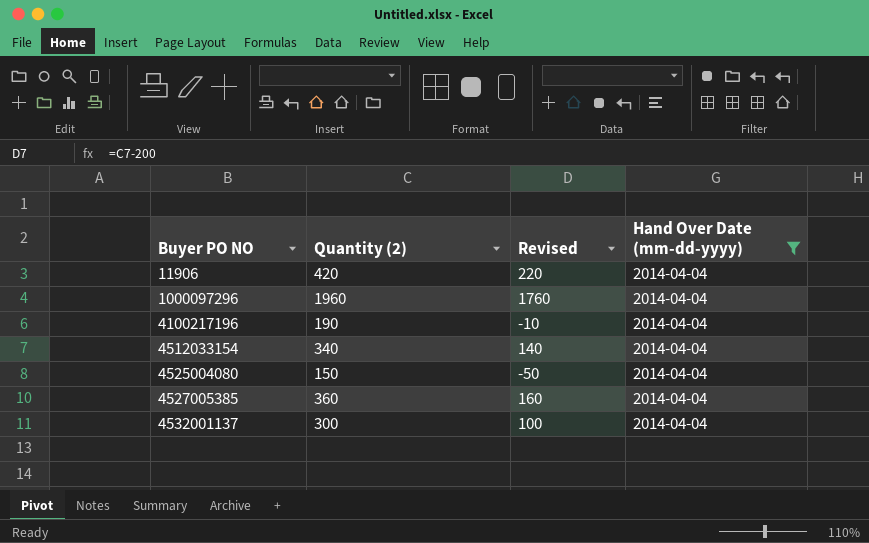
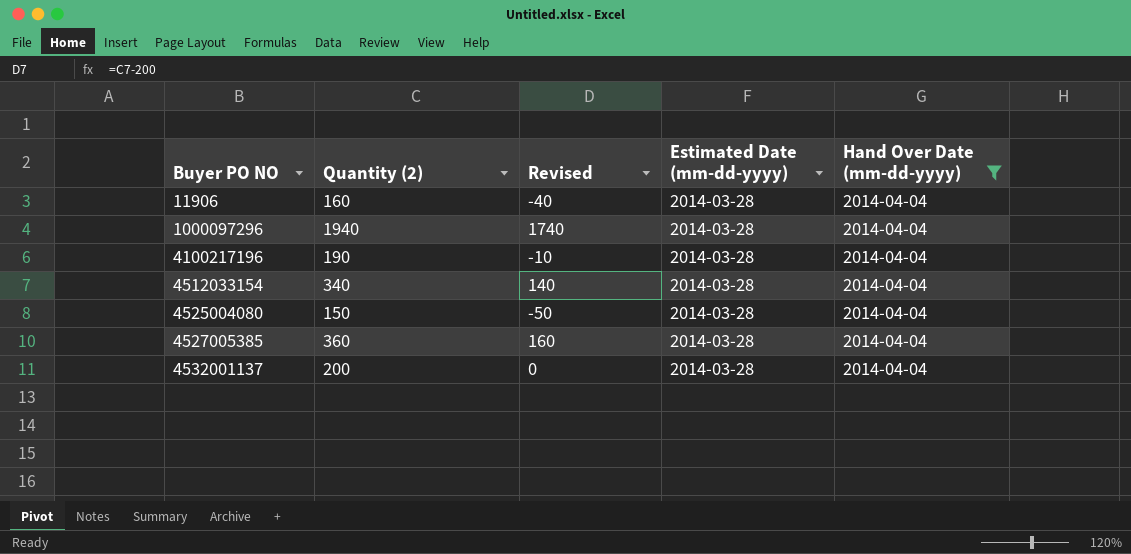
column Estimated Date (mm-dd-yyyy) | position: none -> 4
11906 | Quantity (2): 420 -> 160
11906 | Revised: 220 -> -40
1000097296 | Quantity (2): 1960 -> 1940
1000097296 | Revised: 1760 -> 1740
4532001137 | Quantity (2): 300 -> 200
4532001137 | Revised: 100 -> 0

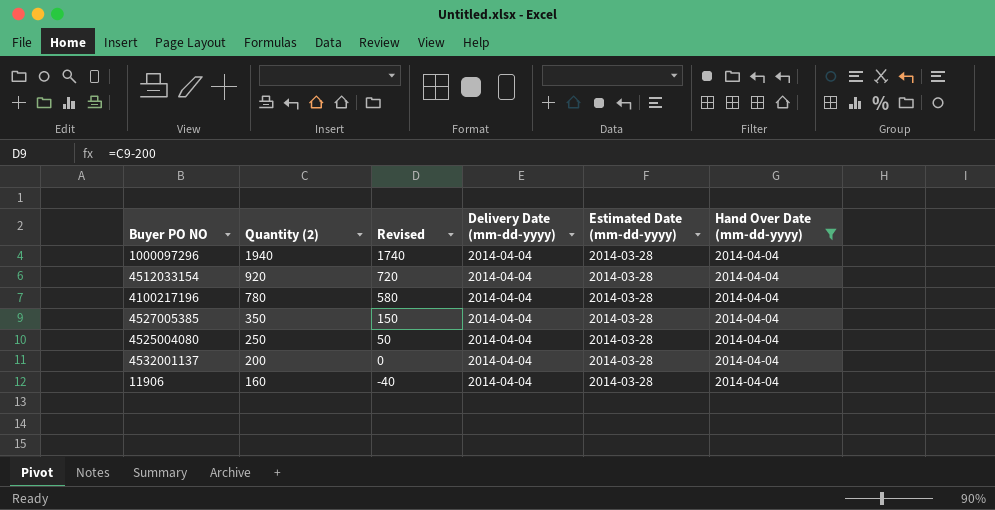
row order: Buyer PO NO ascending -> Quantity (2) descending
column Delivery Date (mm-dd-yyyy) | position: none -> 4
4512033154 | Quantity (2): 340 -> 920
4512033154 | Revised: 140 -> 720
4100217196 | Quantity (2): 190 -> 780
4100217196 | Revised: -10 -> 580
4527005385 | Quantity (2): 360 -> 350
4527005385 | Revised: 160 -> 150
4525004080 | Quantity (2): 150 -> 250
4525004080 | Revised: -50 -> 50

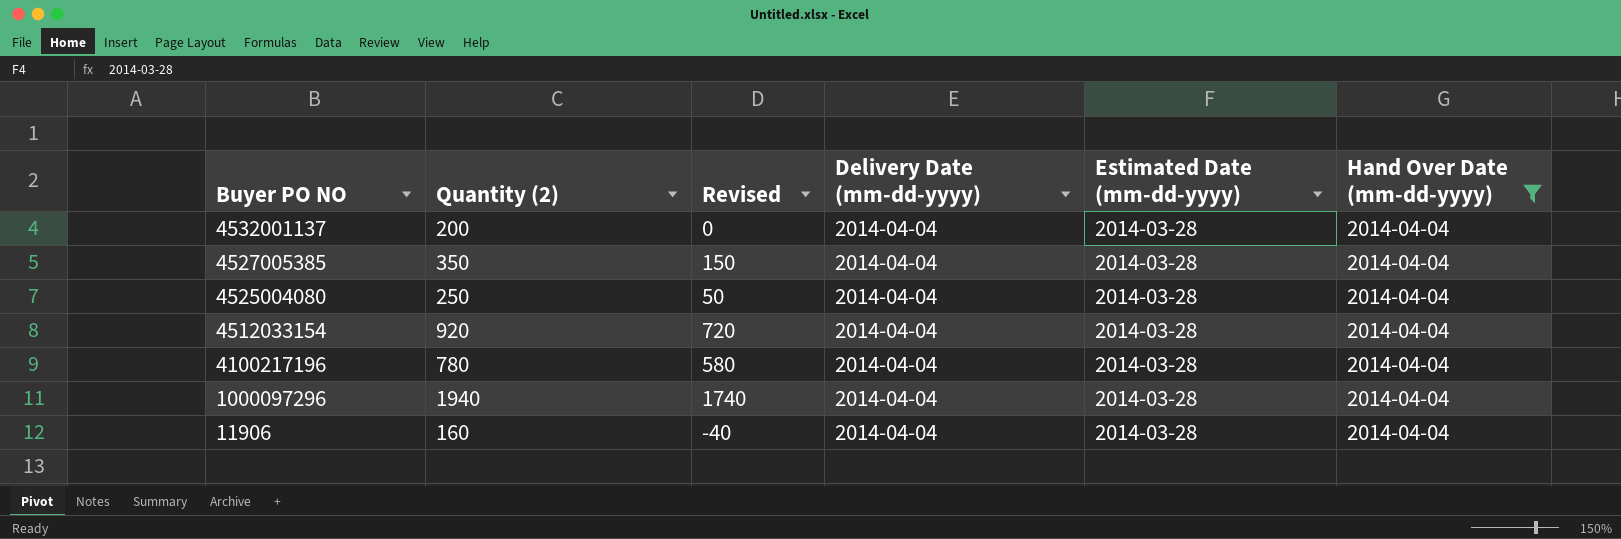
row order: Quantity (2) descending -> Buyer PO NO descending

